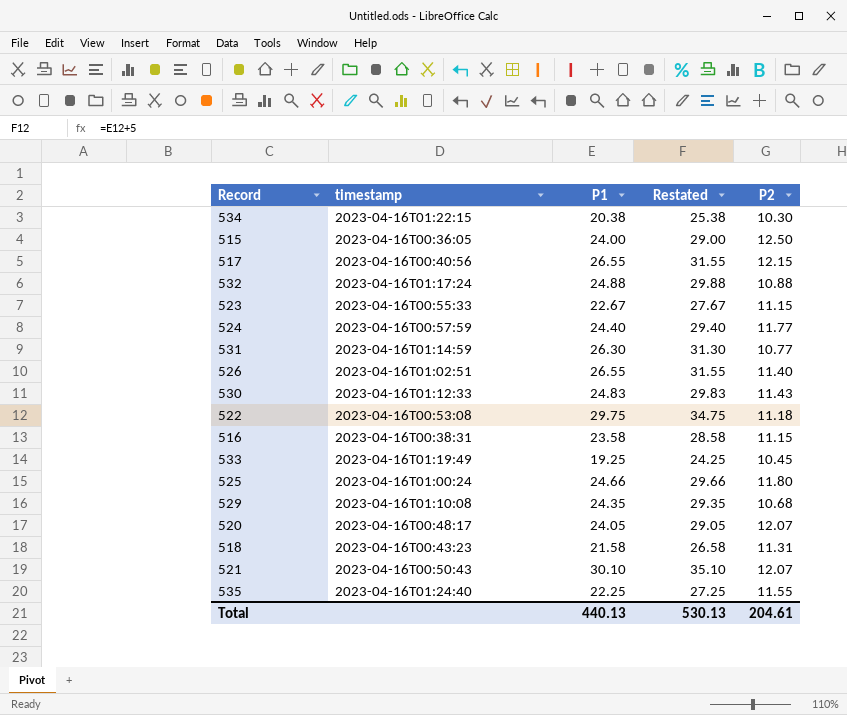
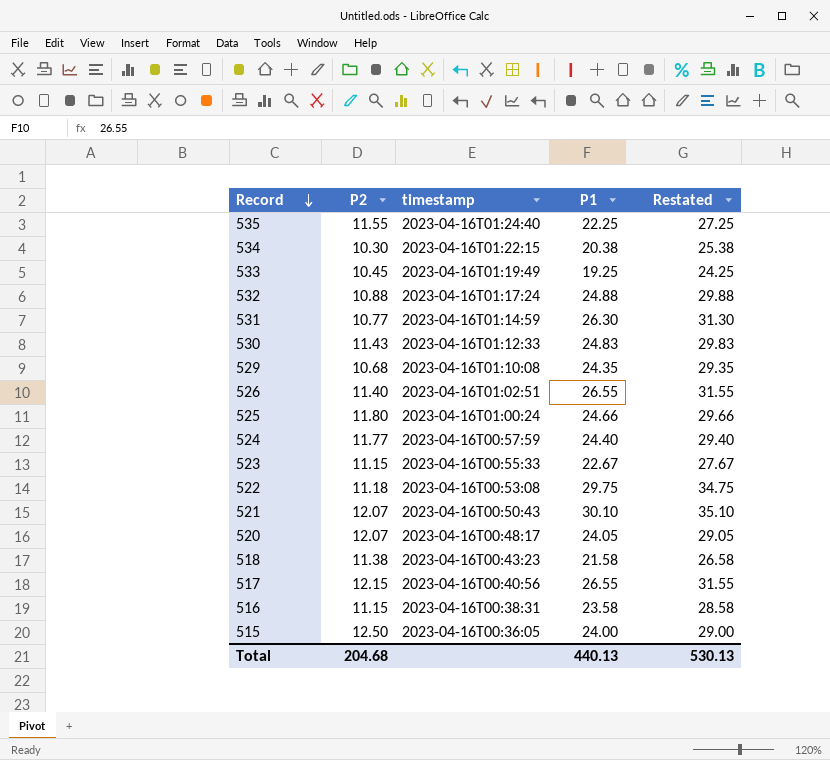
row order: none -> Record descending
column P2 | position: 5 -> 2
518 | P2: 11.31 -> 11.38
Total | P2: 204.61 -> 204.68

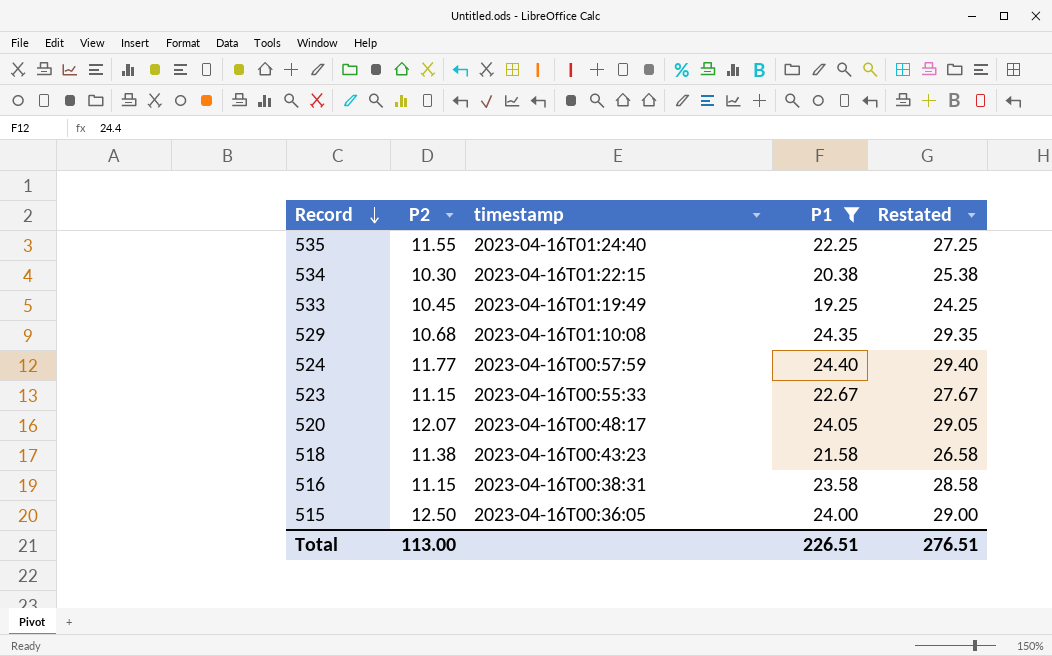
filter: none -> P1 <= 24.40
Total | P2: 204.68 -> 113.00
Total | P1: 440.13 -> 226.51
Total | Restated: 530.13 -> 276.51

